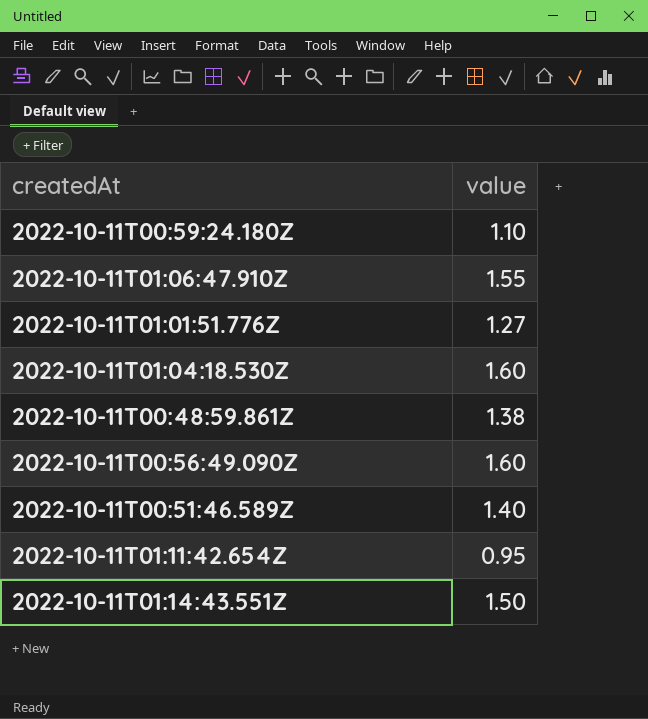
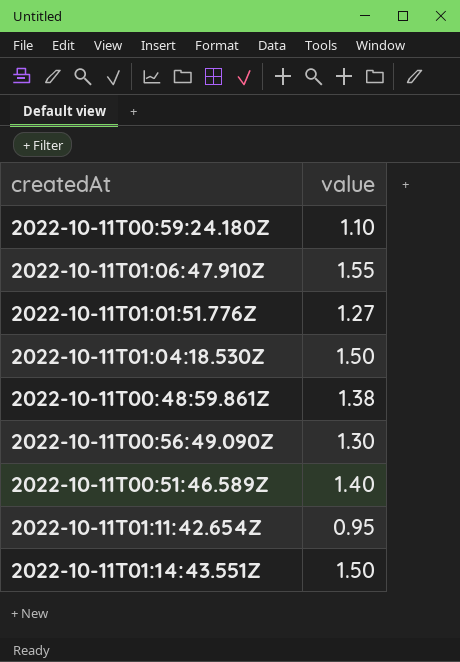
2022-10-11T01:04:18.530Z | value: 1.60 -> 1.50
2022-10-11T00:56:49.090Z | value: 1.60 -> 1.30

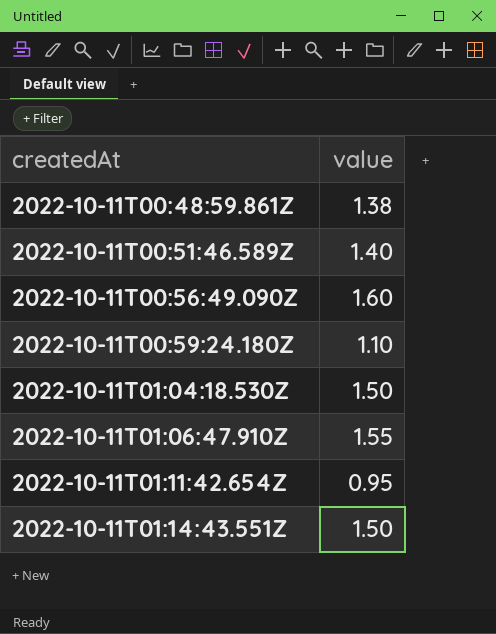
row order: none -> createdAt ascending
row 2022-10-11T01:01:51.776Z: 1.27 -> none
2022-10-11T00:56:49.090Z | value: 1.30 -> 1.60

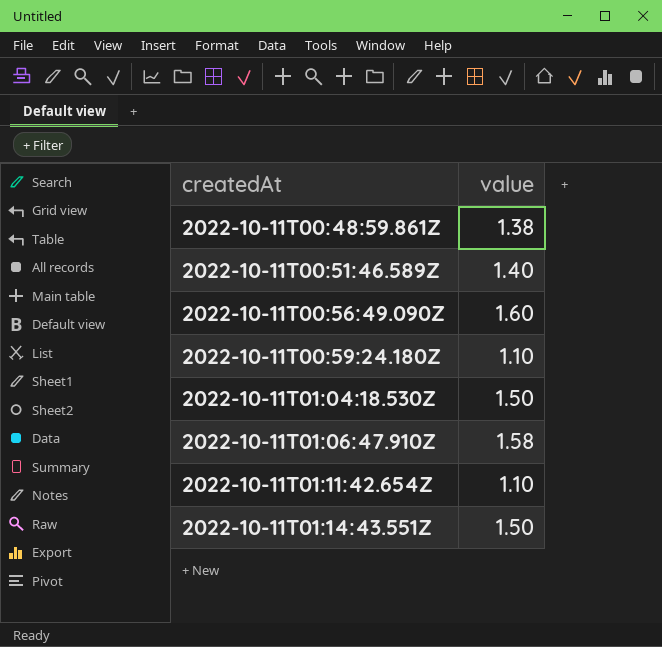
2022-10-11T01:06:47.910Z | value: 1.55 -> 1.58
2022-10-11T01:11:42.654Z | value: 0.95 -> 1.10

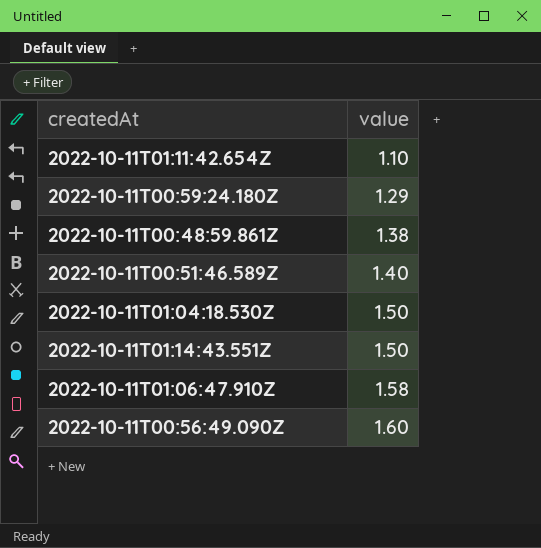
row order: createdAt ascending -> value ascending
2022-10-11T00:59:24.180Z | value: 1.10 -> 1.29

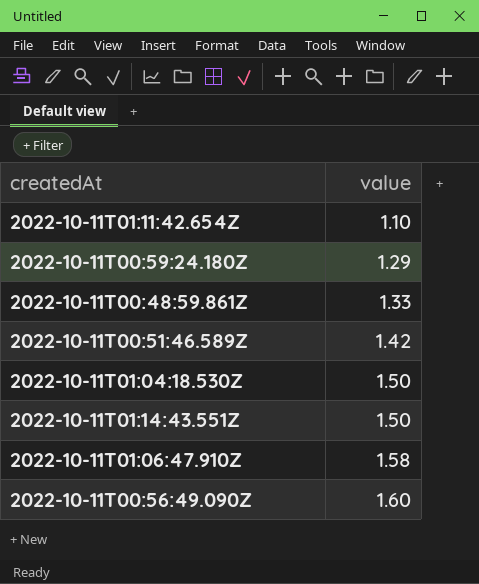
2022-10-11T00:48:59.861Z | value: 1.38 -> 1.33
2022-10-11T00:51:46.589Z | value: 1.40 -> 1.42

